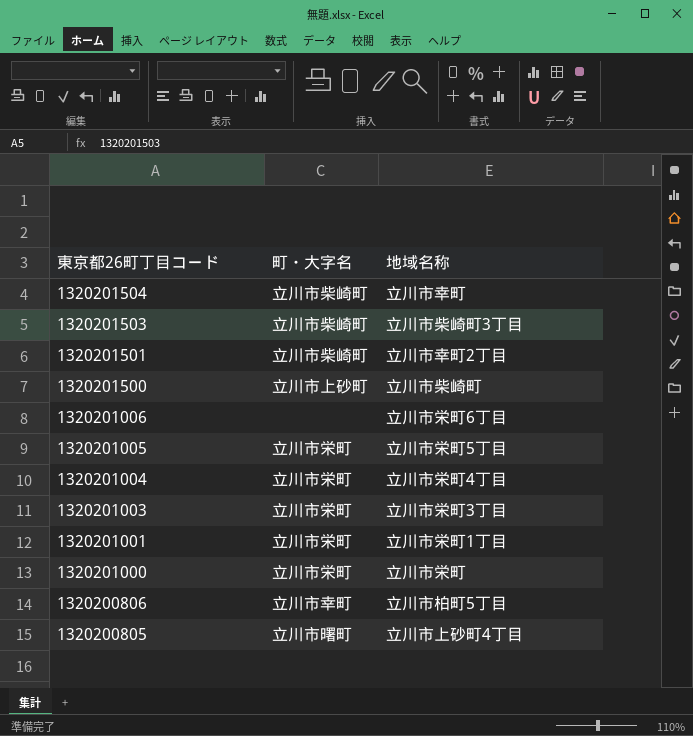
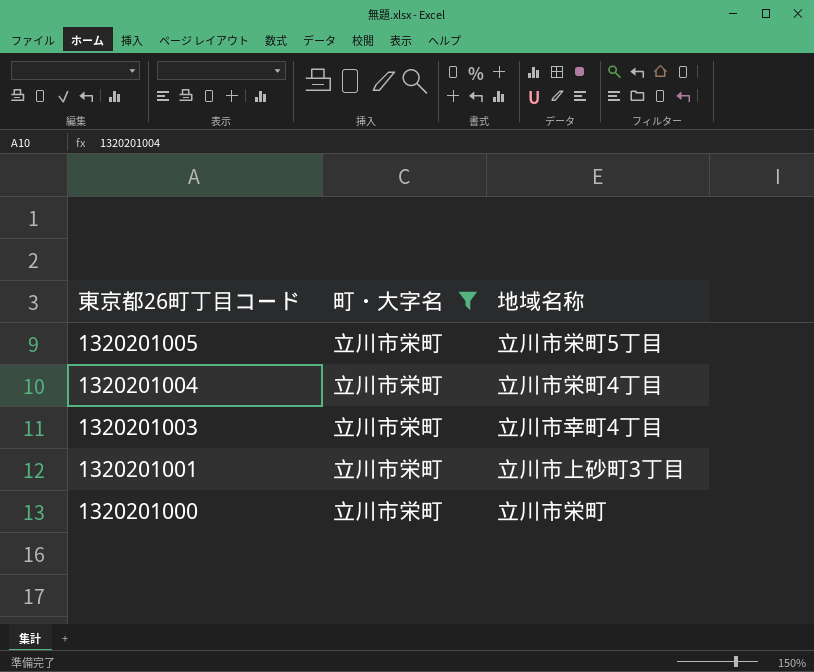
filter: none -> 町・大字名 = 立川市栄町
1320201003 | 地域名称: 立川市栄町3丁目 -> 立川市幸町4丁目
1320201001 | 地域名称: 立川市栄町1丁目 -> 立川市上砂町3丁目

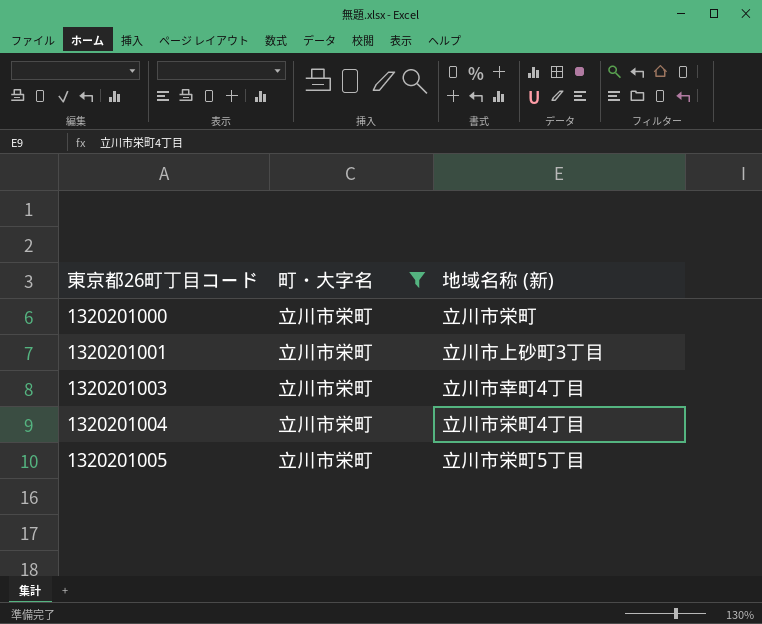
row order: 東京都26町丁目コード descending -> 東京都26町丁目コード ascending
column name: 地域名称 -> 地域名称 (新)

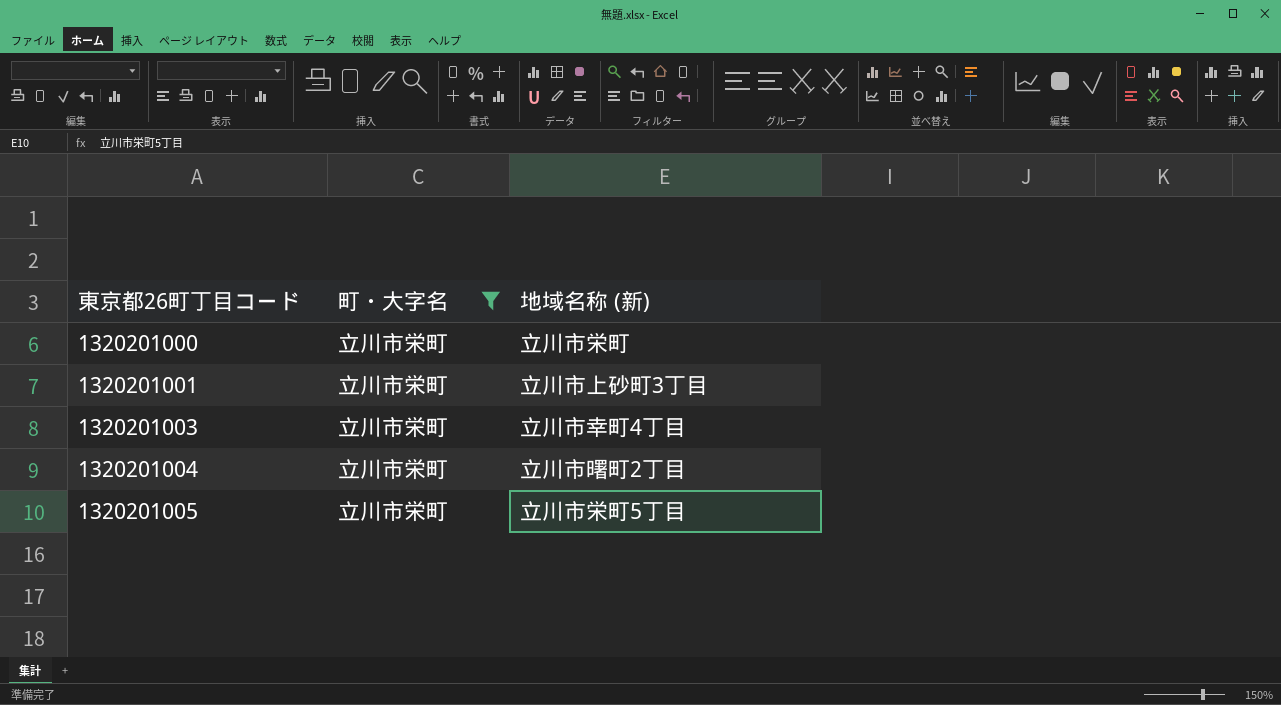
1320201004 | 地域名称 (新): 立川市栄町4丁目 -> 立川市曙町2丁目

